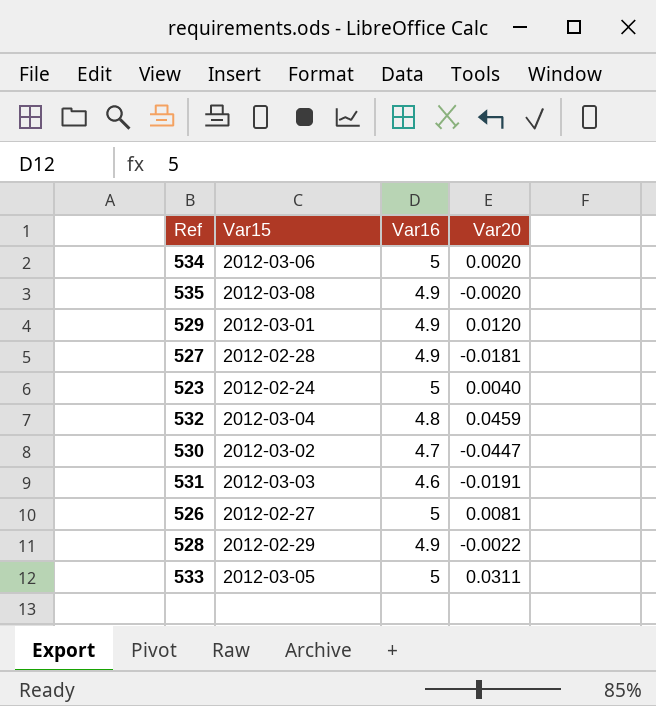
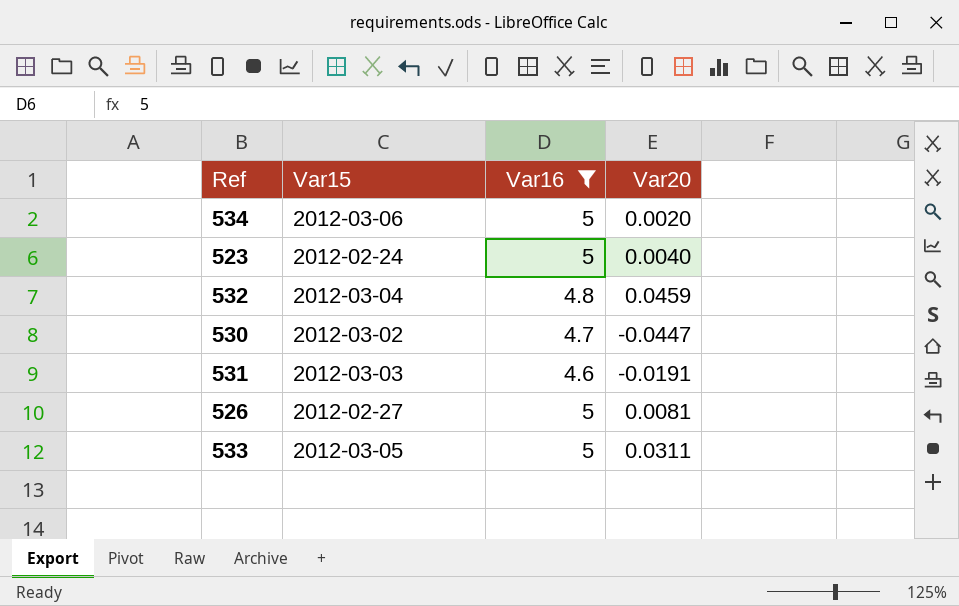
filter: none -> Var16 != 4.9

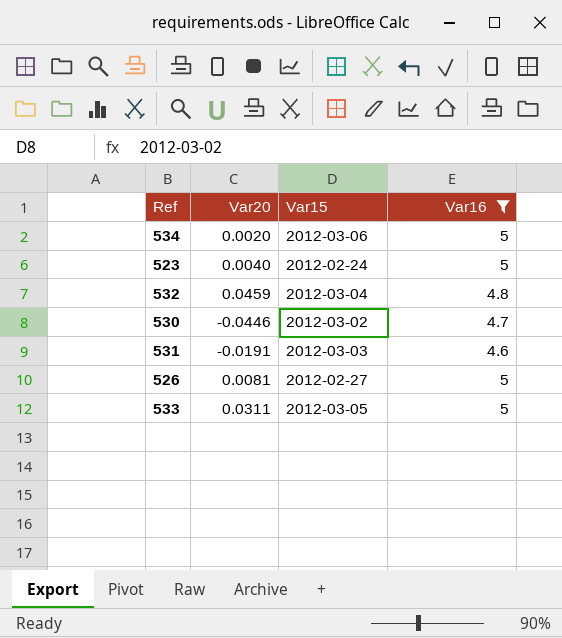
column Var20 | position: 4 -> 2
530 | Var20: -0.0447 -> -0.0446

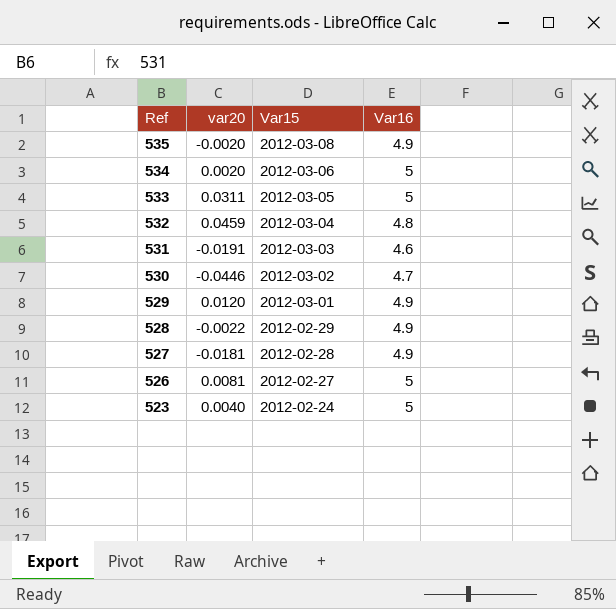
filter: Var16 != 4.9 -> none
row order: none -> Ref descending
column name: Var20 -> var20

